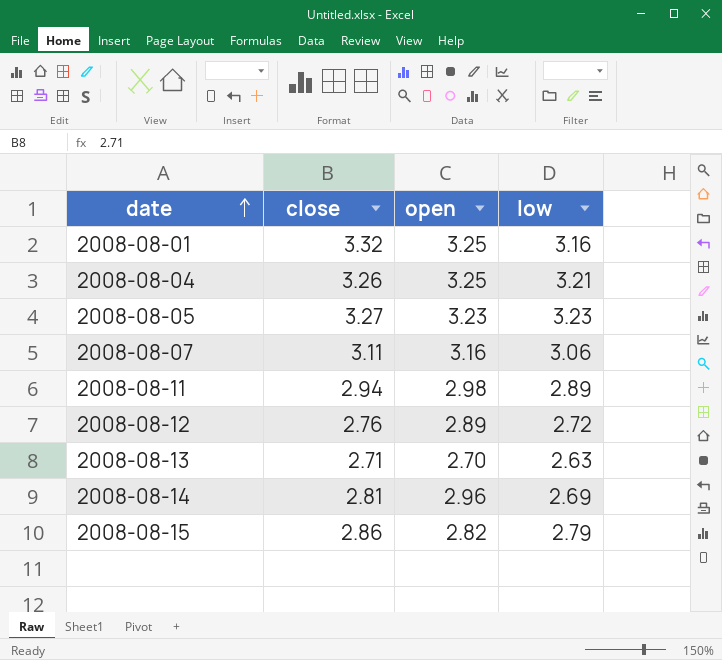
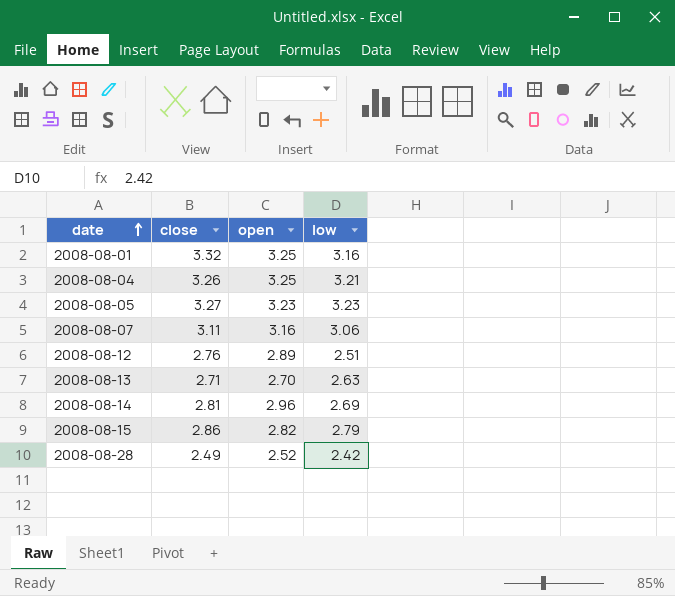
row 2008-08-11: 2.94 | 2.98 | 2.89 -> none
2008-08-12 | low: 2.72 -> 2.51
row 2008-08-28: none -> 2.49 | 2.52 | 2.42

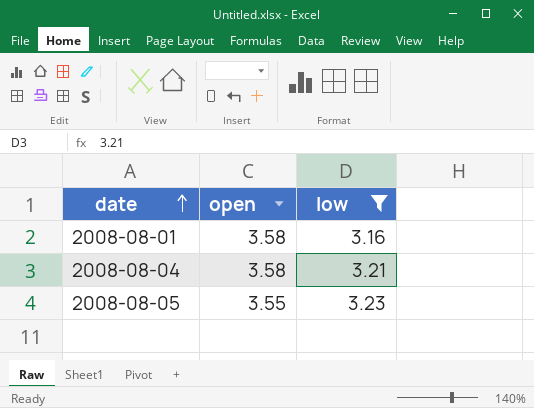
filter: none -> low >= 3.16
column close | position: 2 -> none
2008-08-01 | open: 3.25 -> 3.58
2008-08-04 | open: 3.25 -> 3.58
2008-08-05 | open: 3.23 -> 3.55

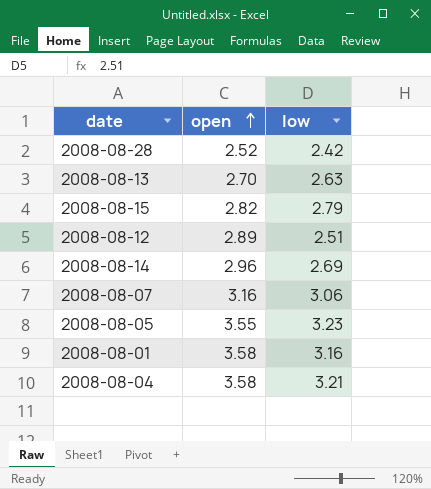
filter: low >= 3.16 -> none
row order: date ascending -> open ascending

